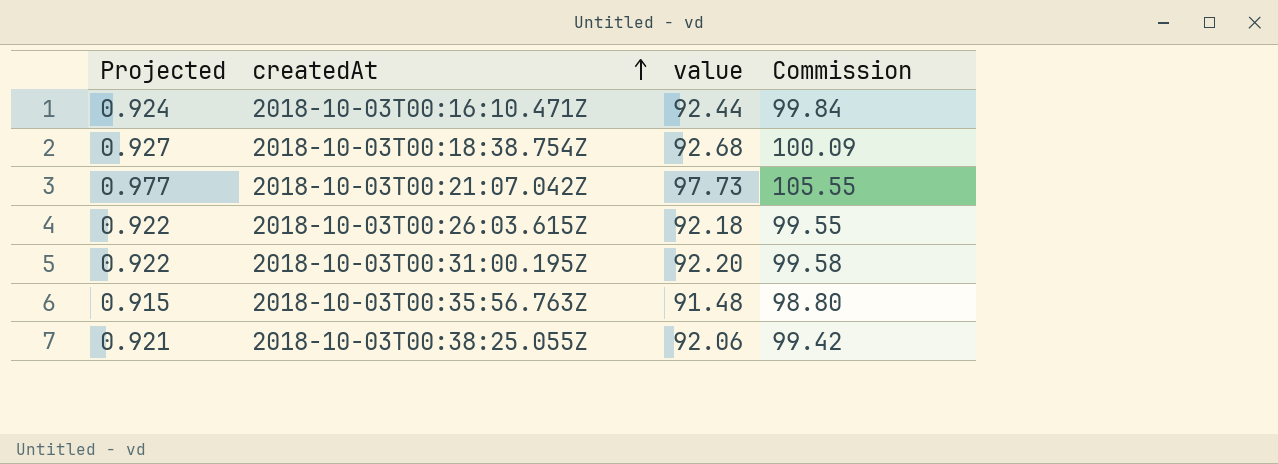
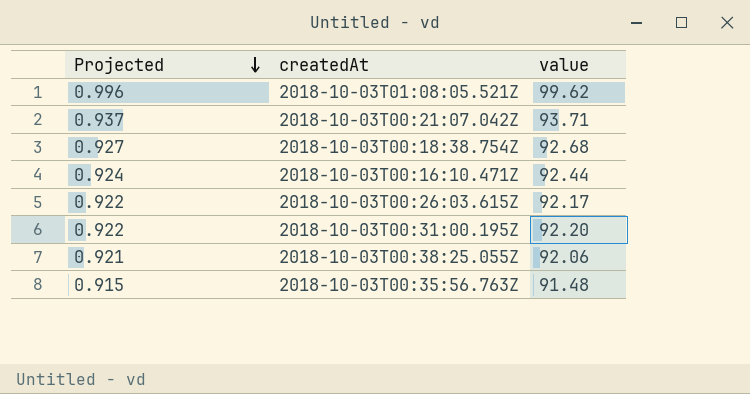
row order: createdAt ascending -> Projected descending
column Commission | formula: [value] * 1.08 -> none
row 2018-10-03T01:08:05.521Z: none -> 0.996 | 99.62
2018-10-03T00:21:07.042Z | Projected: 0.977 -> 0.937
2018-10-03T00:21:07.042Z | value: 97.73 -> 93.71
2018-10-03T00:26:03.615Z | value: 92.18 -> 92.17

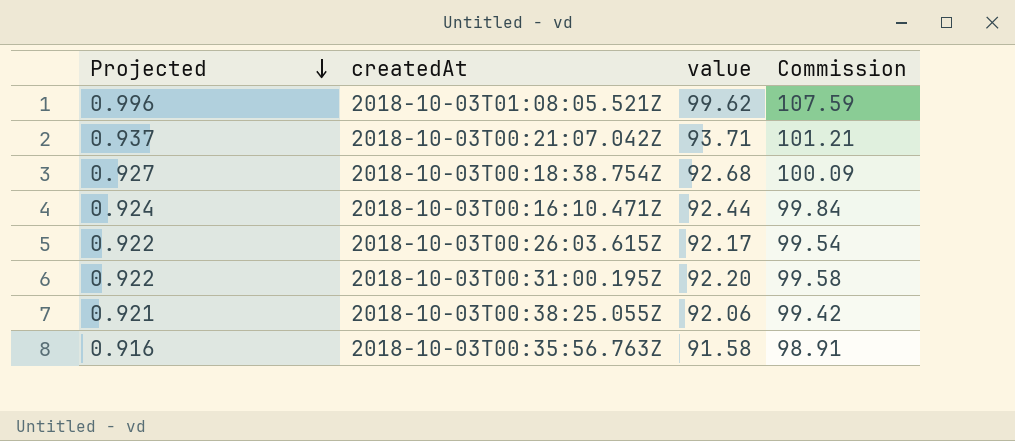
column Commission | formula: none -> [value] * 1.08
2018-10-03T00:35:56.763Z | Projected: 0.915 -> 0.916
2018-10-03T00:35:56.763Z | value: 91.48 -> 91.58

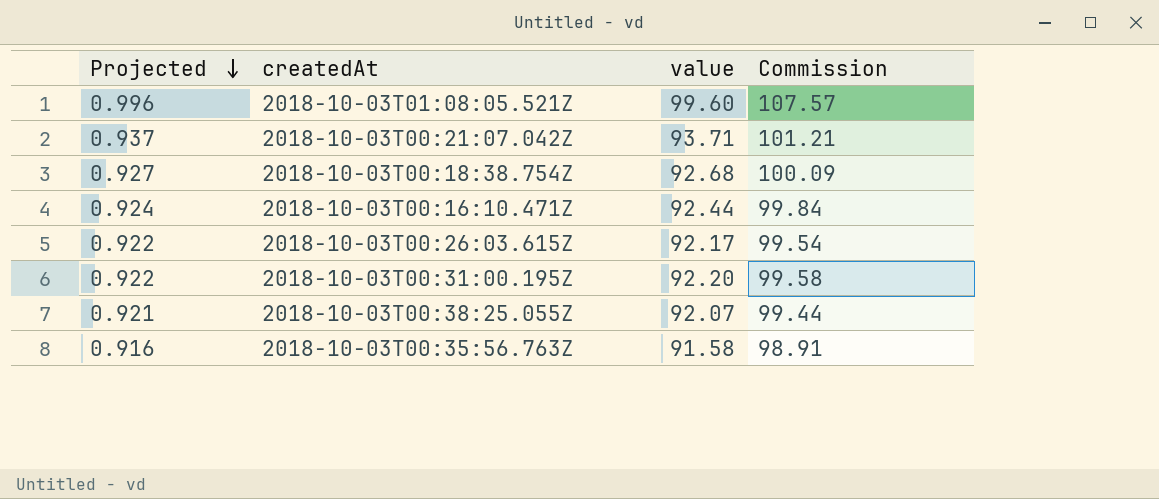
2018-10-03T01:08:05.521Z | value: 99.62 -> 99.60
2018-10-03T01:08:05.521Z | Commission: 107.59 -> 107.57
2018-10-03T00:38:25.055Z | value: 92.06 -> 92.07
2018-10-03T00:38:25.055Z | Commission: 99.42 -> 99.44

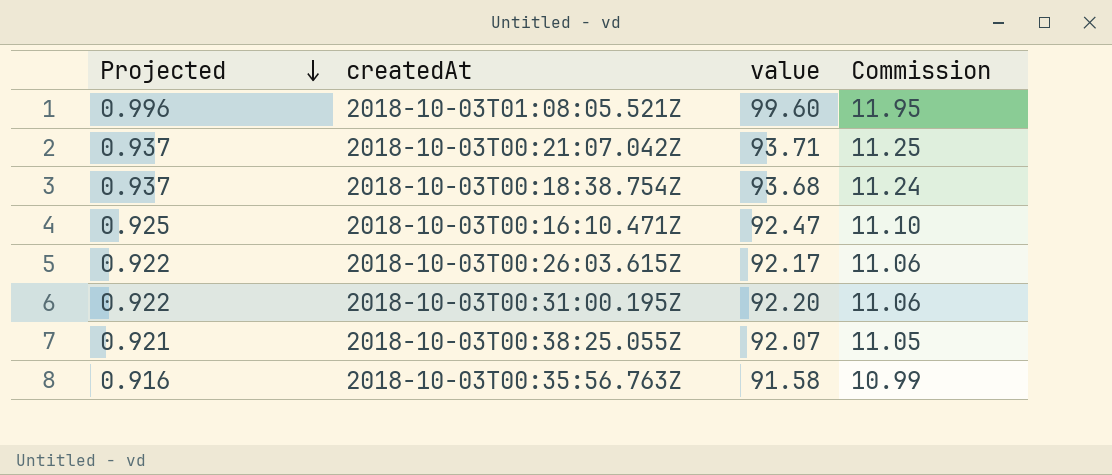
column Commission | formula: [value] * 1.08 -> [value] * 0.12
2018-10-03T00:18:38.754Z | Projected: 0.927 -> 0.937
2018-10-03T00:18:38.754Z | value: 92.68 -> 93.68
2018-10-03T00:16:10.471Z | Projected: 0.924 -> 0.925
2018-10-03T00:16:10.471Z | value: 92.44 -> 92.47

